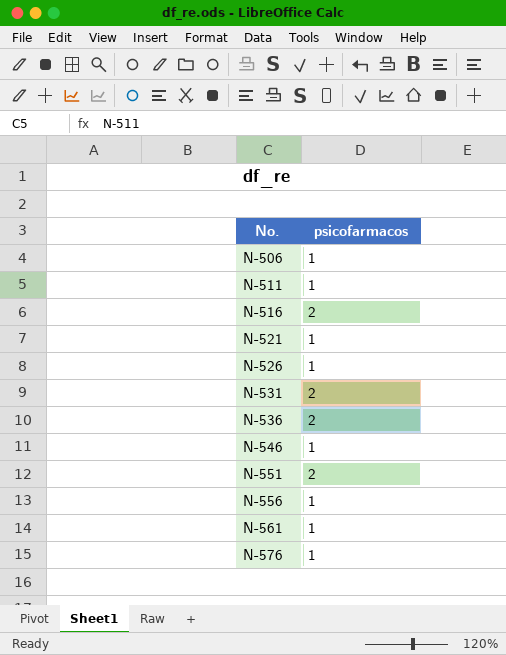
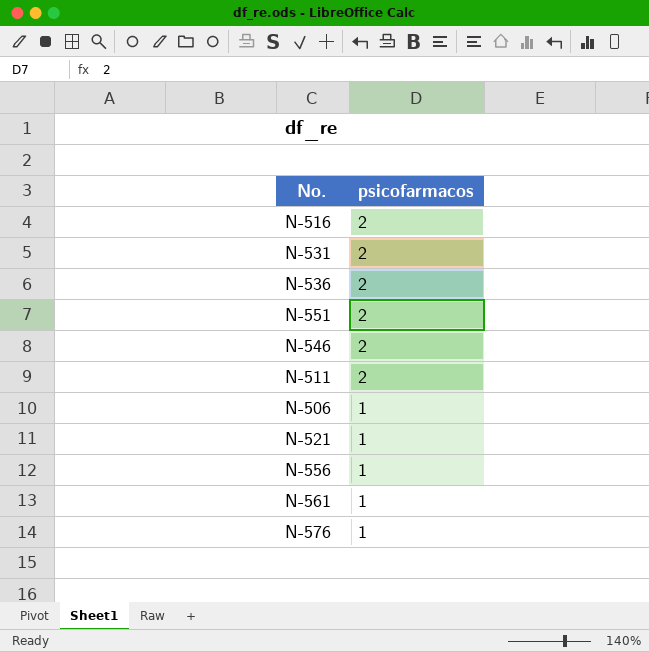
row order: No. ascending -> psicofarmacos descending
row N-526: 1 -> none
N-546 | psicofarmacos: 1 -> 2
N-511 | psicofarmacos: 1 -> 2

